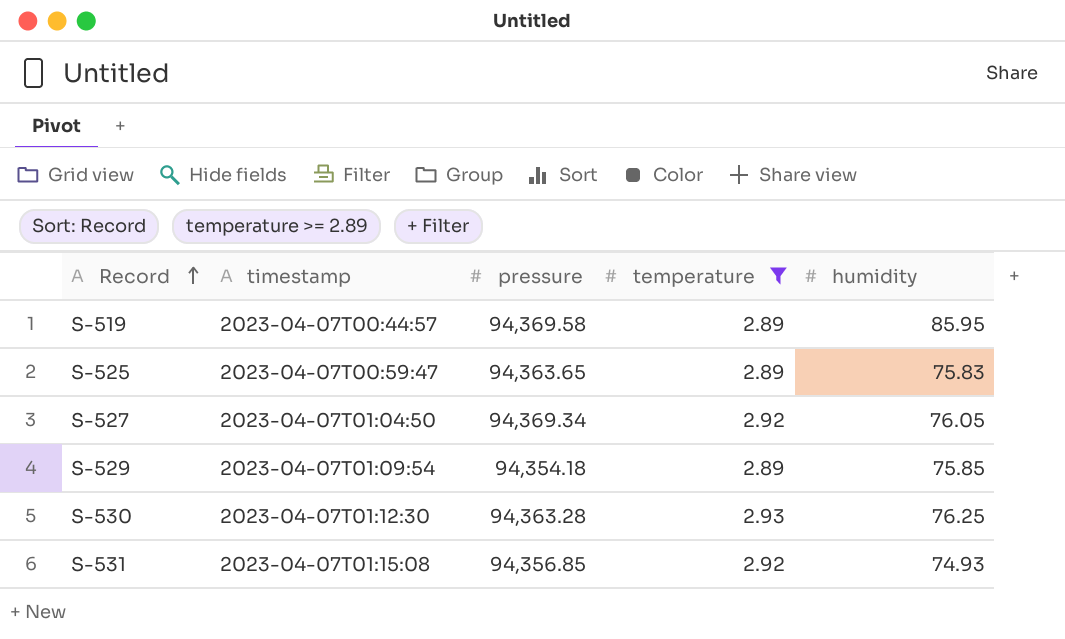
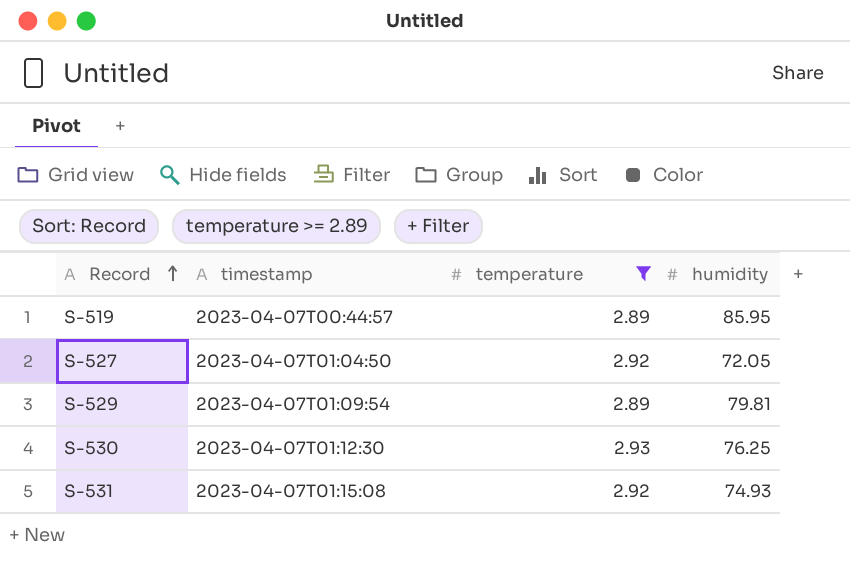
column pressure | position: 3 -> none
row S-525: 2023-04-07T00:59:47 | 94,363.65 | 2.89 | 75.83 -> none
S-527 | humidity: 76.05 -> 72.05
S-529 | humidity: 75.85 -> 79.81

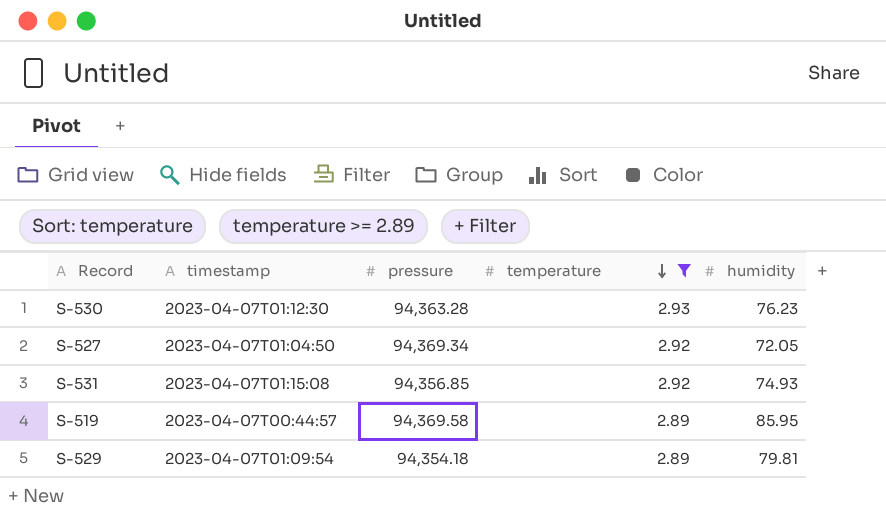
row order: Record ascending -> temperature descending
column pressure | position: none -> 3
S-530 | humidity: 76.25 -> 76.23

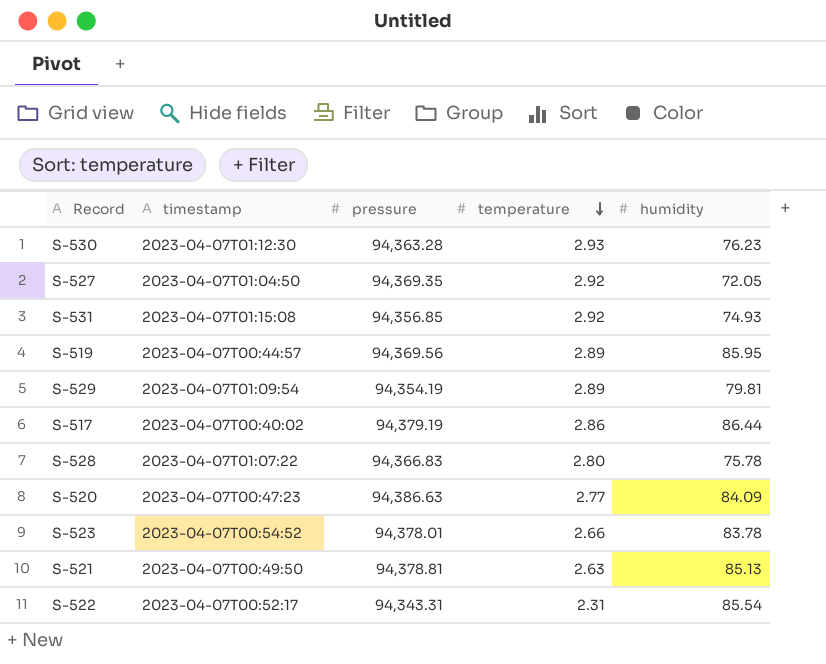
filter: temperature >= 2.89 -> none
S-527 | pressure: 94,369.34 -> 94,369.35
S-519 | pressure: 94,369.58 -> 94,369.56
S-529 | pressure: 94,354.18 -> 94,354.19

